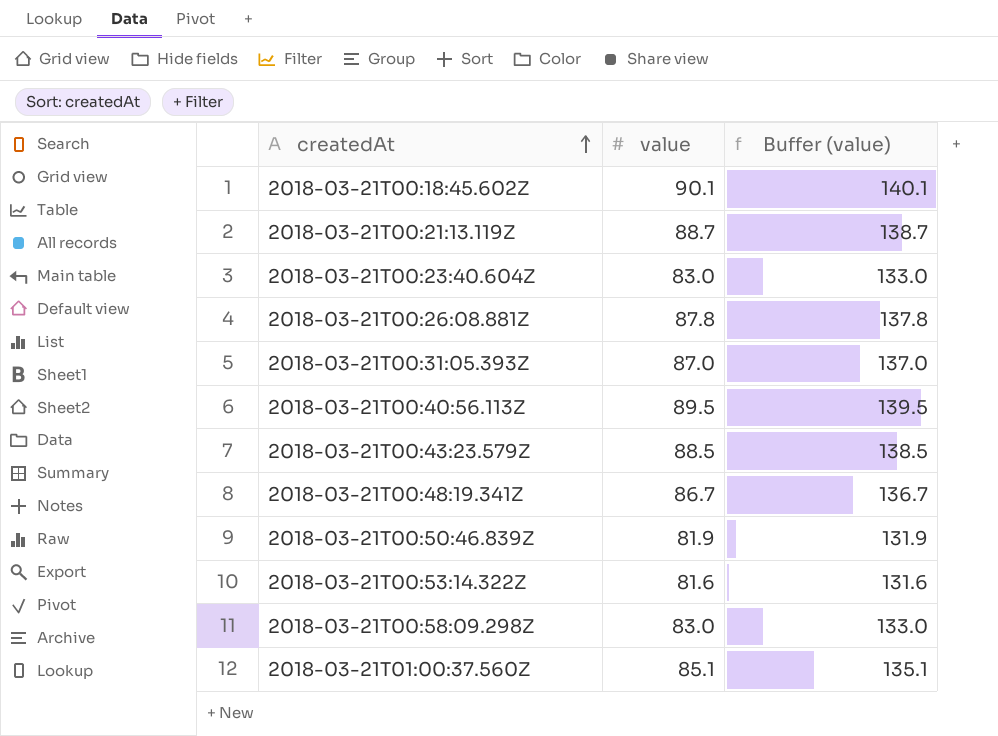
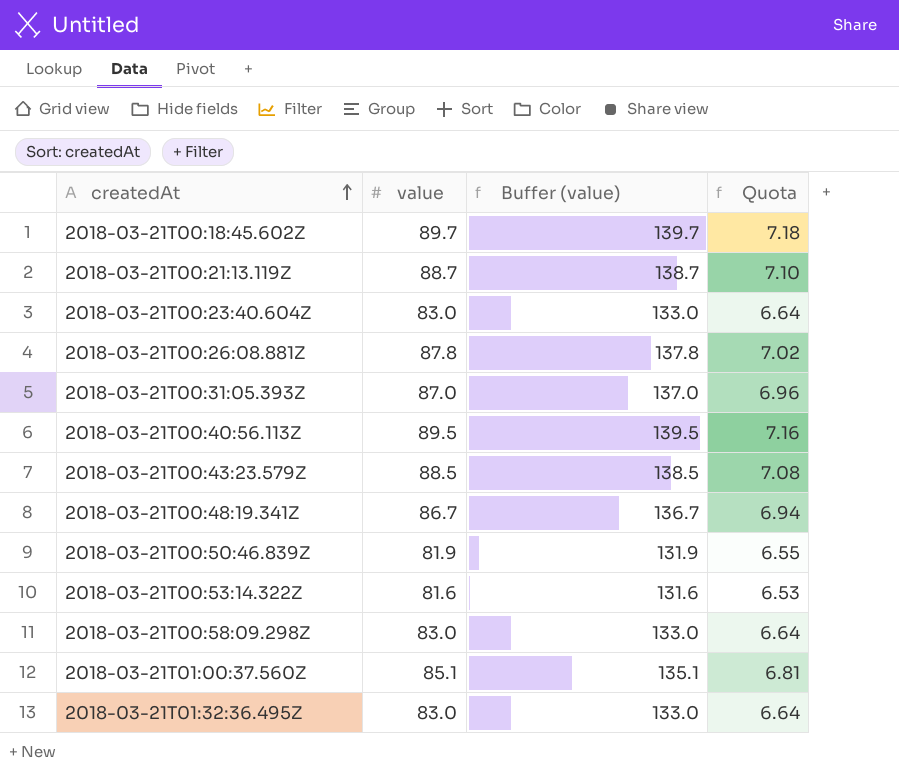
column Quota | formula: none -> [value] * 0.08
2018-03-21T00:18:45.602Z | value: 90.1 -> 89.7
2018-03-21T00:18:45.602Z | Buffer (value): 140.1 -> 139.7
row 2018-03-21T01:32:36.495Z: none -> 83.0 | 133.0 | 6.64

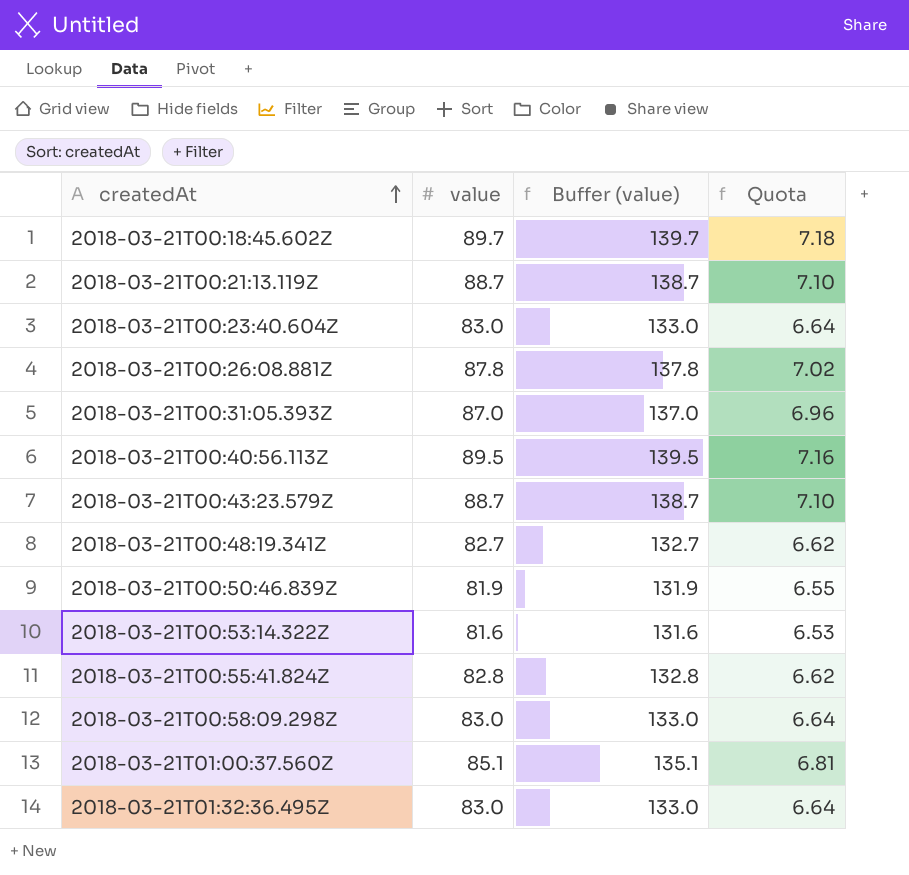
2018-03-21T00:43:23.579Z | value: 88.5 -> 88.7
2018-03-21T00:43:23.579Z | Buffer (value): 138.5 -> 138.7
2018-03-21T00:43:23.579Z | Quota: 7.08 -> 7.10
2018-03-21T00:48:19.341Z | value: 86.7 -> 82.7
2018-03-21T00:48:19.341Z | Buffer (value): 136.7 -> 132.7
2018-03-21T00:48:19.341Z | Quota: 6.94 -> 6.62
row 2018-03-21T00:55:41.824Z: none -> 82.8 | 132.8 | 6.62

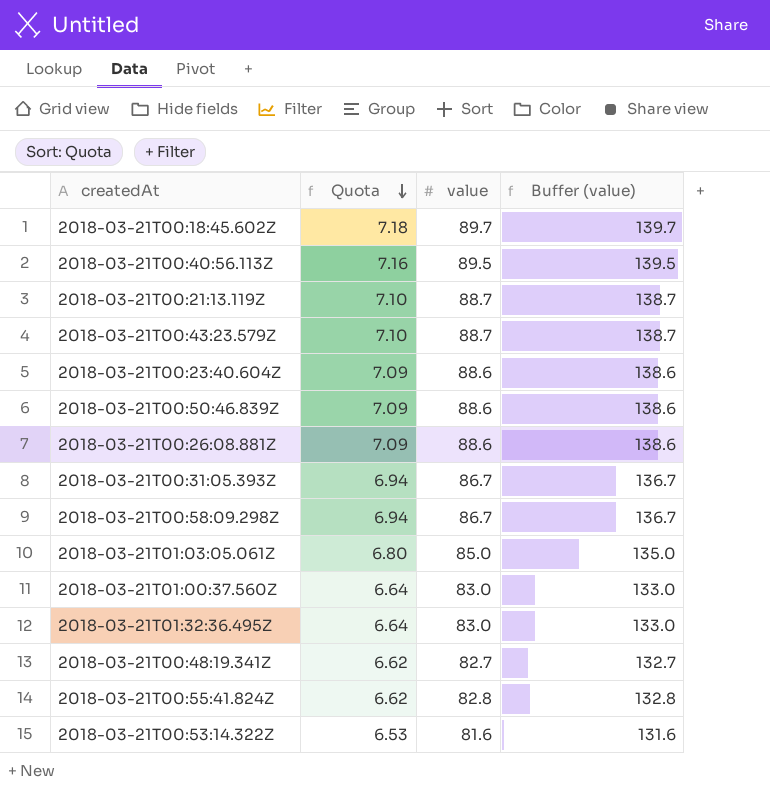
row order: createdAt ascending -> Quota descending
column Quota | position: 4 -> 2
2018-03-21T00:23:40.604Z | Quota: 6.64 -> 7.09
2018-03-21T00:23:40.604Z | value: 83.0 -> 88.6
2018-03-21T00:23:40.604Z | Buffer (value): 133.0 -> 138.6
2018-03-21T00:50:46.839Z | Quota: 6.55 -> 7.09
2018-03-21T00:50:46.839Z | value: 81.9 -> 88.6
2018-03-21T00:50:46.839Z | Buffer (value): 131.9 -> 138.6
2018-03-21T00:26:08.881Z | Quota: 7.02 -> 7.09
2018-03-21T00:26:08.881Z | value: 87.8 -> 88.6
2018-03-21T00:26:08.881Z | Buffer (value): 137.8 -> 138.6
2018-03-21T00:31:05.393Z | Quota: 6.96 -> 6.94
2018-03-21T00:31:05.393Z | value: 87.0 -> 86.7
2018-03-21T00:31:05.393Z | Buffer (value): 137.0 -> 136.7
2018-03-21T00:58:09.298Z | Quota: 6.64 -> 6.94
2018-03-21T00:58:09.298Z | value: 83.0 -> 86.7
2018-03-21T00:58:09.298Z | Buffer (value): 133.0 -> 136.7
row 2018-03-21T01:03:05.061Z: none -> 6.80 | 85.0 | 135.0
2018-03-21T01:00:37.560Z | Quota: 6.81 -> 6.64
2018-03-21T01:00:37.560Z | value: 85.1 -> 83.0
2018-03-21T01:00:37.560Z | Buffer (value): 135.1 -> 133.0

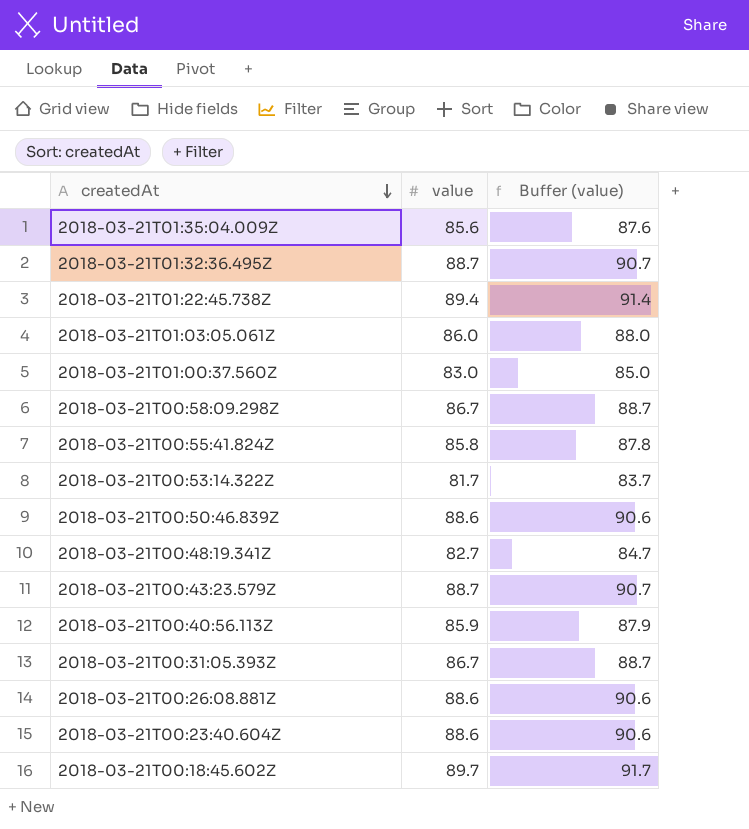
row order: Quota descending -> createdAt descending
column Quota | formula: [value] * 0.08 -> none
column Buffer (value) | formula: [value] + 50 -> [value] + 2
row 2018-03-21T00:21:13.119Z: 7.10 | 88.7 | 138.7 -> none
row 2018-03-21T01:35:04.009Z: none -> 85.6 | 87.6
2018-03-21T01:32:36.495Z | value: 83.0 -> 88.7
row 2018-03-21T01:22:45.738Z: none -> 89.4 | 91.4
2018-03-21T01:03:05.061Z | value: 85.0 -> 86.0
2018-03-21T00:55:41.824Z | value: 82.8 -> 85.8
2018-03-21T00:53:14.322Z | value: 81.6 -> 81.7
2018-03-21T00:40:56.113Z | value: 89.5 -> 85.9

